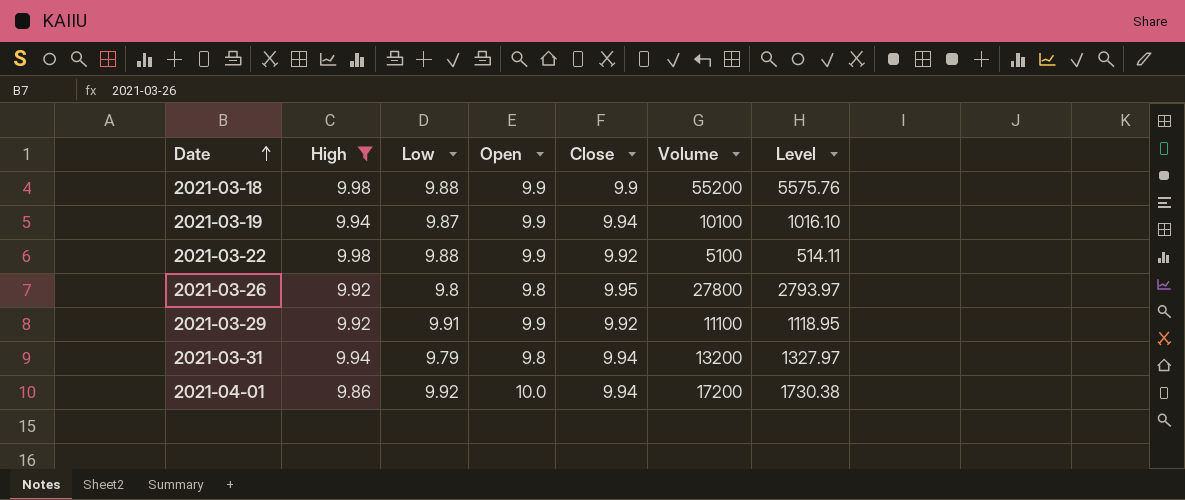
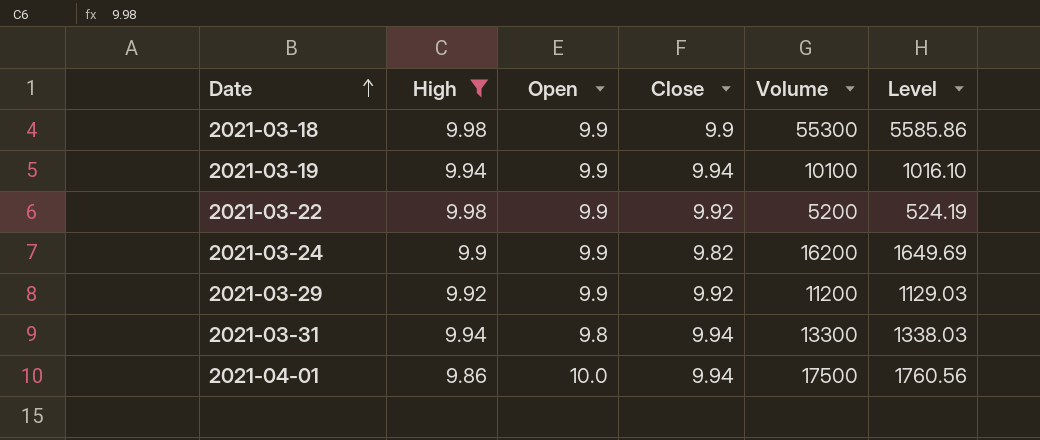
column Low | position: 3 -> none
row 2021-03-26: 9.92 | 9.8 | 9.8 | 9.95 | 27800 | 2793.97 -> none
2021-03-18 | Volume: 55200 -> 55300
2021-03-18 | Level: 5575.76 -> 5585.86
2021-03-22 | Volume: 5100 -> 5200
2021-03-22 | Level: 514.11 -> 524.19
row 2021-03-24: none -> 9.9 | 9.9 | 9.82 | 16200 | 1649.69
2021-03-29 | Volume: 11100 -> 11200
2021-03-29 | Level: 1118.95 -> 1129.03
2021-03-31 | Volume: 13200 -> 13300
2021-03-31 | Level: 1327.97 -> 1338.03
2021-04-01 | Volume: 17200 -> 17500
2021-04-01 | Level: 1730.38 -> 1760.56

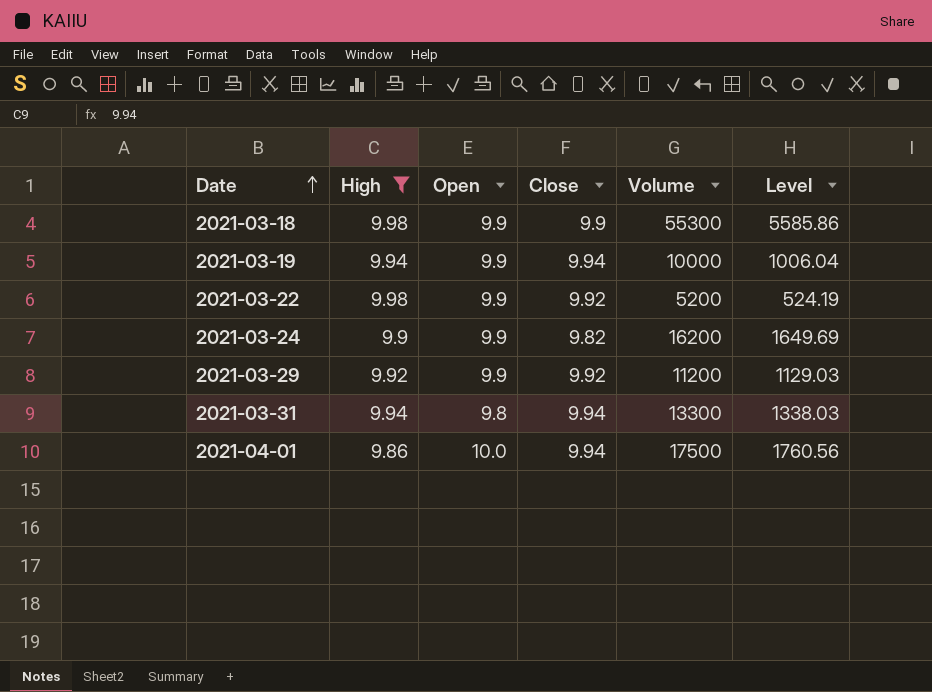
2021-03-19 | Volume: 10100 -> 10000
2021-03-19 | Level: 1016.10 -> 1006.04

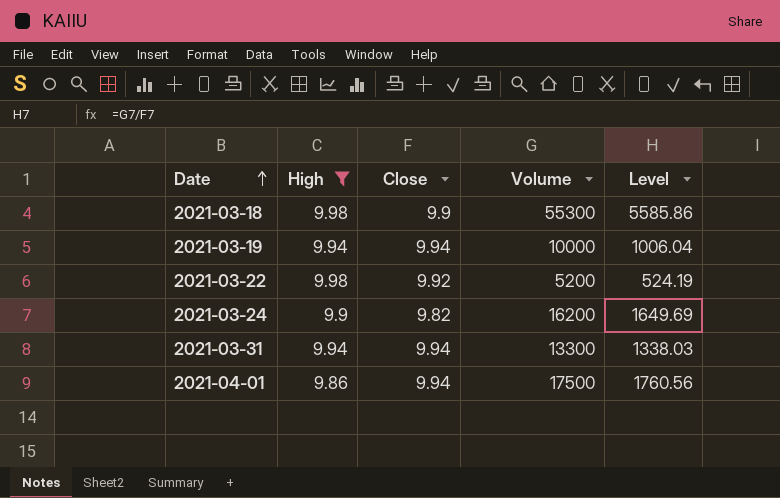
column Open | position: 3 -> none
row 2021-03-29: 9.92 | 9.9 | 9.92 | 11200 | 1129.03 -> none

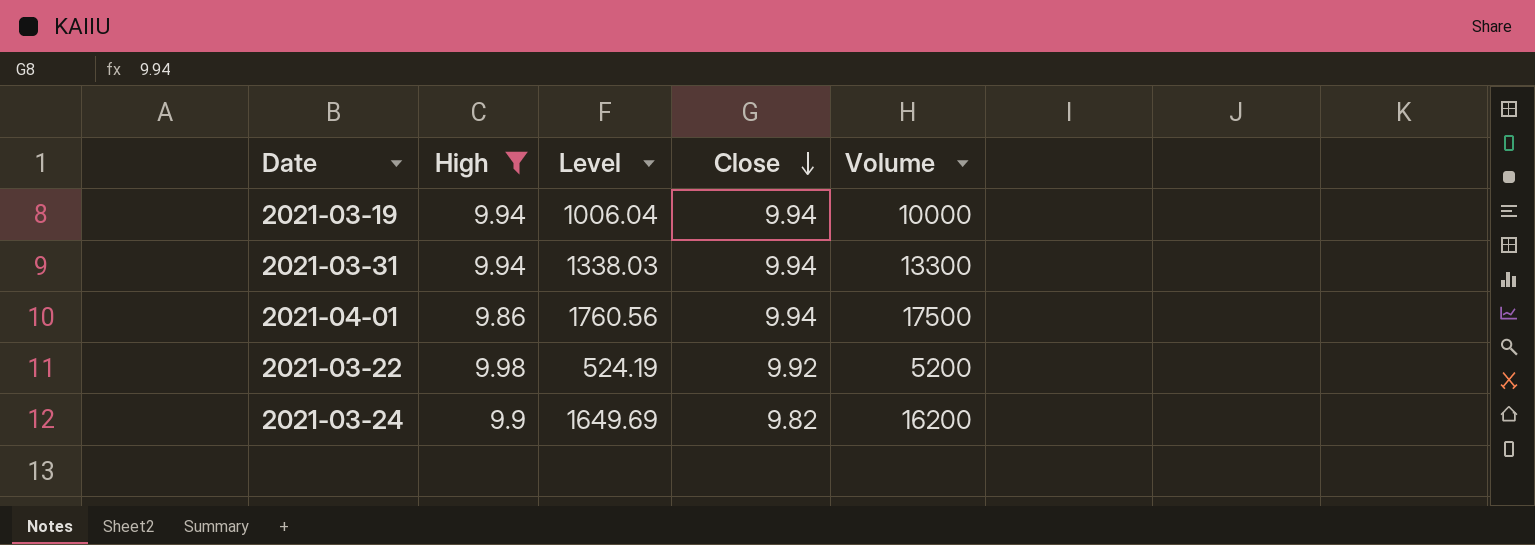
row order: Date ascending -> Close descending
column Level | position: 5 -> 3
row 2021-03-18: 9.98 | 9.9 | 55300 | 5585.86 -> none

